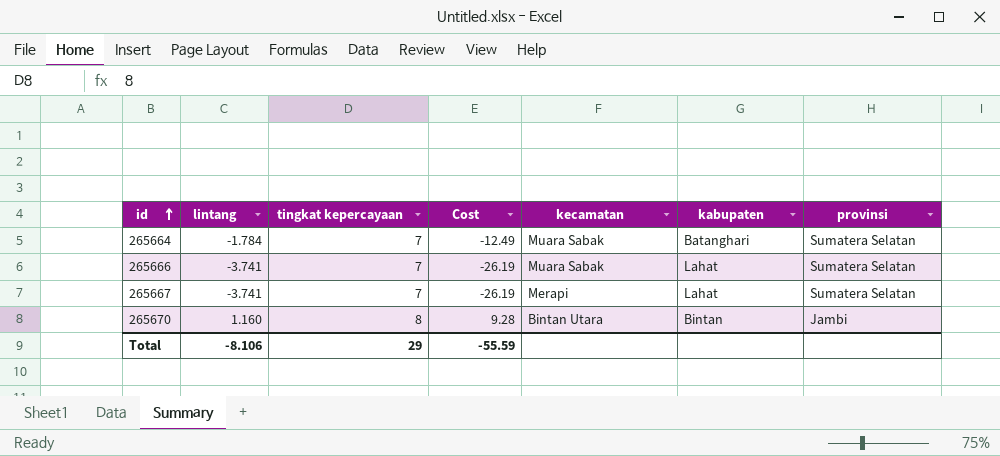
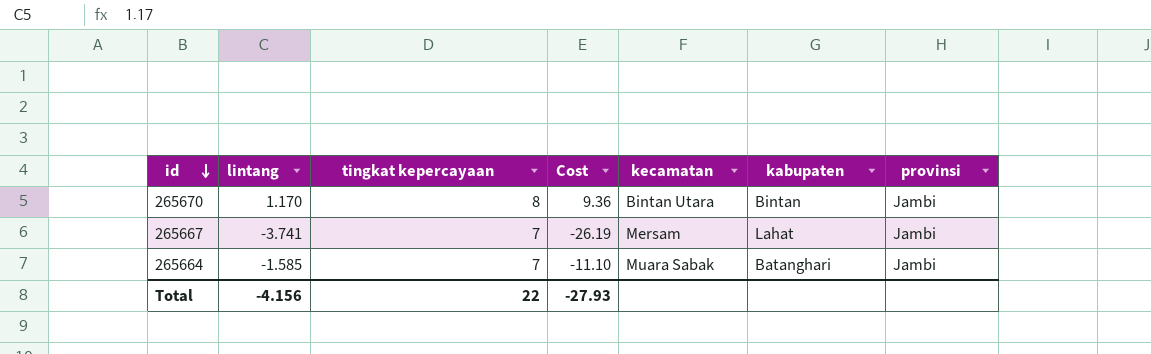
row order: id ascending -> id descending
row 265666: -3.741 | 7 | -26.19 | Muara Sabak | Lahat | Sumatera Selatan -> none
265670 | lintang: 1.160 -> 1.170
265670 | Cost: 9.28 -> 9.36
265667 | kecamatan: Merapi -> Mersam
265667 | provinsi: Sumatera Selatan -> Jambi
265664 | lintang: -1.784 -> -1.585
265664 | Cost: -12.49 -> -11.10
265664 | provinsi: Sumatera Selatan -> Jambi
Total | lintang: -8.106 -> -4.156
Total | tingkat kepercayaan: 29 -> 22
Total | Cost: -55.59 -> -27.93

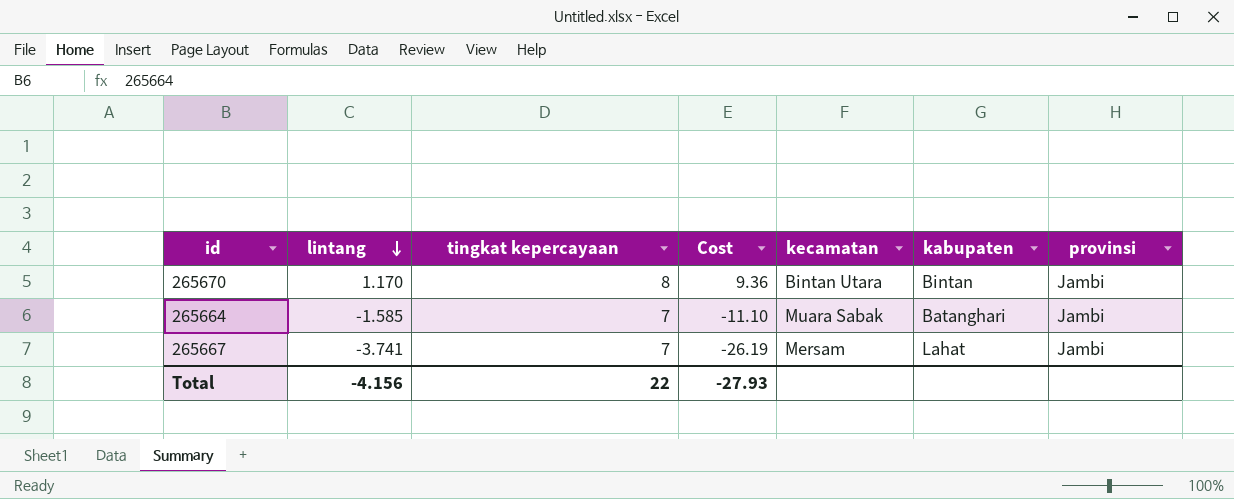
row order: id descending -> lintang descending

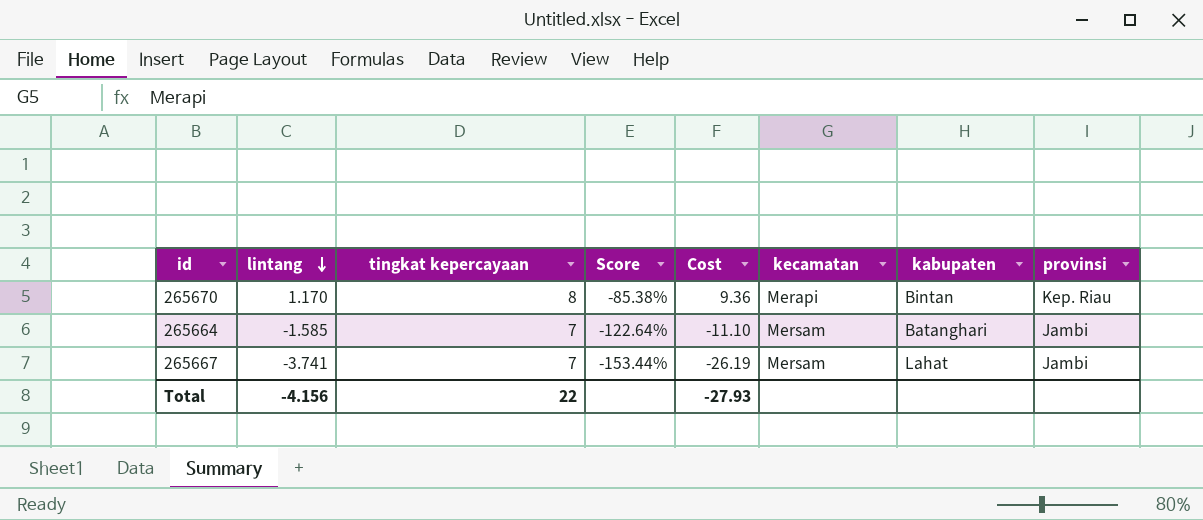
column Score | formula: none -> ([lintang] - [tingkat kepercayaan]) / [tingkat kepercayaan]
265670 | kecamatan: Bintan Utara -> Merapi
265670 | provinsi: Jambi -> Kep. Riau
265664 | kecamatan: Muara Sabak -> Mersam

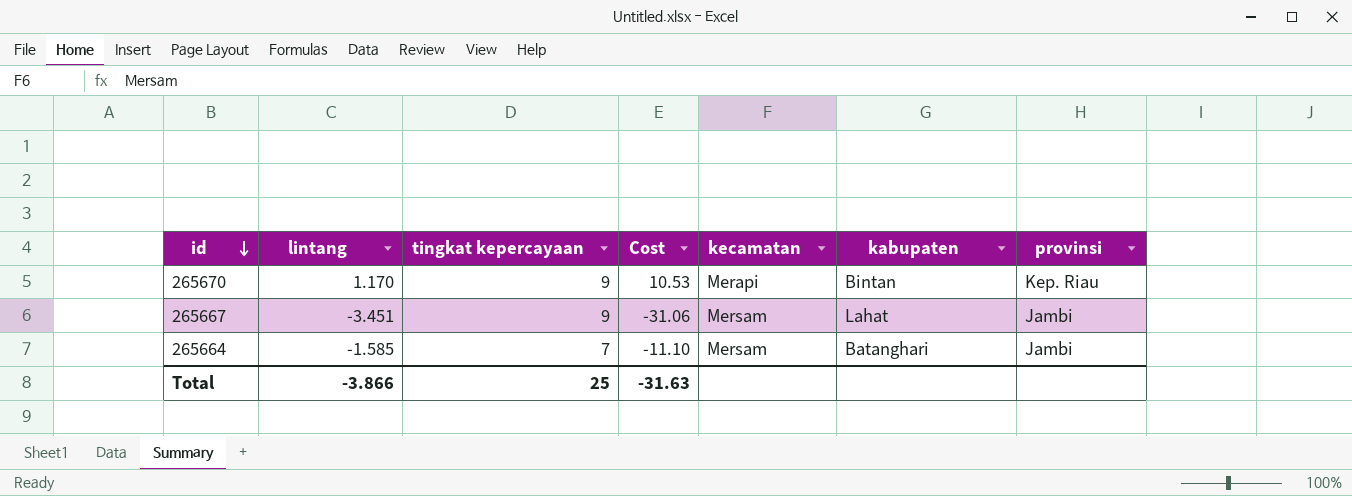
row order: lintang descending -> id descending
column Score | formula: ([lintang] - [tingkat kepercayaan]) / [tingkat kepercayaan] -> none
265670 | tingkat kepercayaan: 8 -> 9
265670 | Cost: 9.36 -> 10.53
265667 | lintang: -3.741 -> -3.451
265667 | tingkat kepercayaan: 7 -> 9
265667 | Cost: -26.19 -> -31.06
Total | lintang: -4.156 -> -3.866
Total | tingkat kepercayaan: 22 -> 25
Total | Cost: -27.93 -> -31.63

